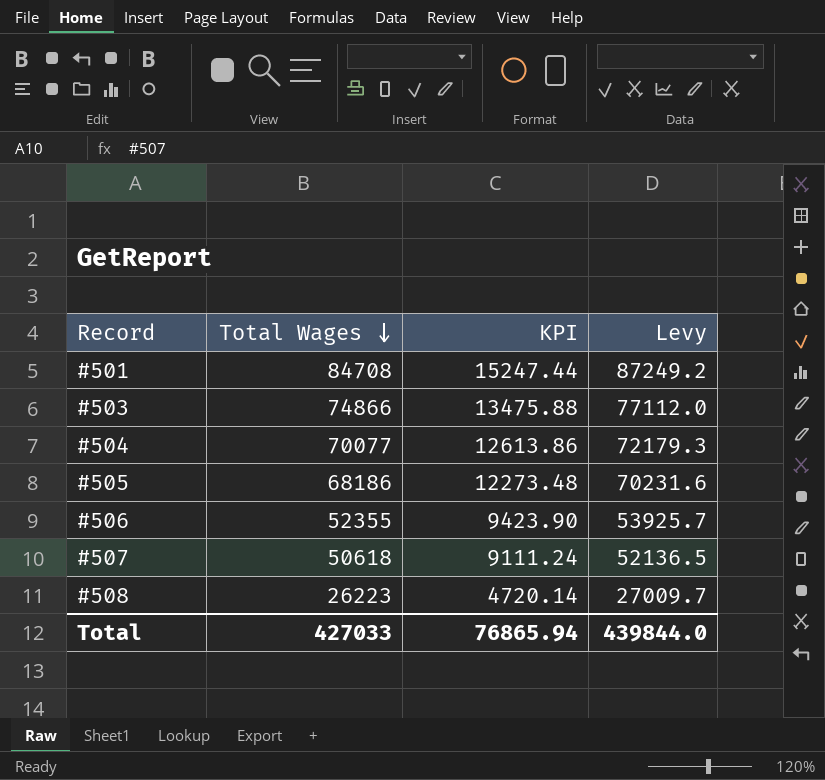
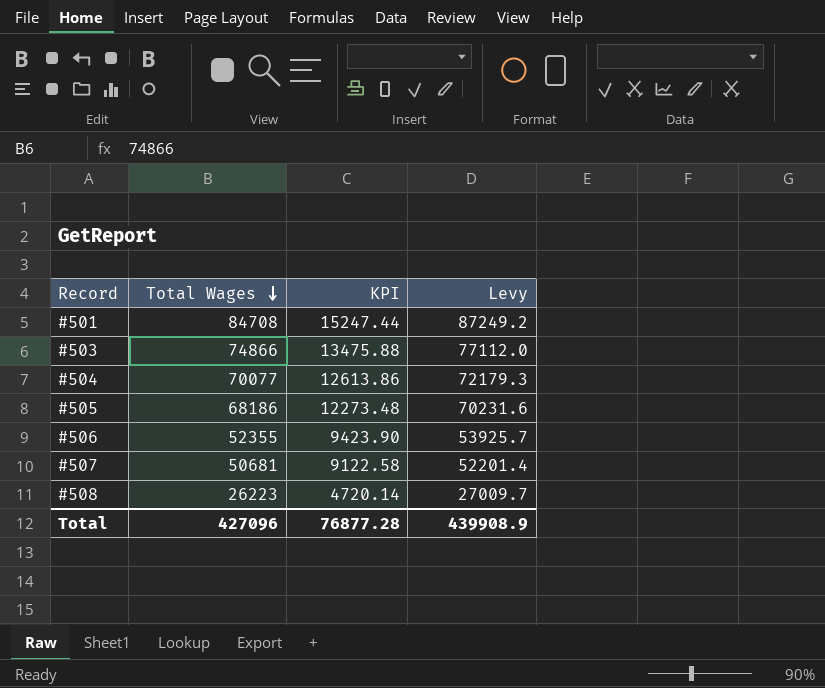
#507 | Total Wages: 50618 -> 50681
#507 | KPI: 9111.24 -> 9122.58
#507 | Levy: 52136.5 -> 52201.4
Total | Total Wages: 427033 -> 427096
Total | KPI: 76865.94 -> 76877.28
Total | Levy: 439844.0 -> 439908.9

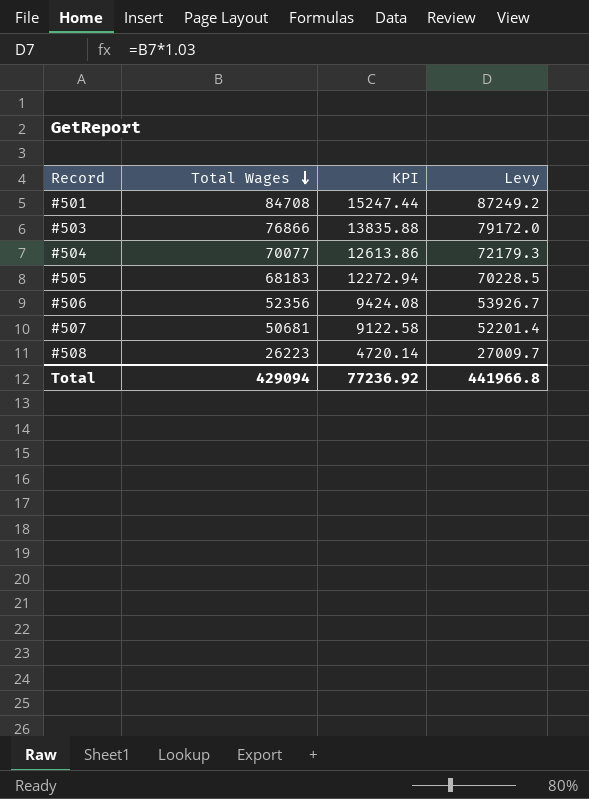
#503 | Total Wages: 74866 -> 76866
#503 | KPI: 13475.88 -> 13835.88
#503 | Levy: 77112.0 -> 79172.0
#505 | Total Wages: 68186 -> 68183
#505 | KPI: 12273.48 -> 12272.94
#505 | Levy: 70231.6 -> 70228.5
#506 | Total Wages: 52355 -> 52356
#506 | KPI: 9423.90 -> 9424.08
#506 | Levy: 53925.7 -> 53926.7
Total | Total Wages: 427096 -> 429094
Total | KPI: 76877.28 -> 77236.92
Total | Levy: 439908.9 -> 441966.8

